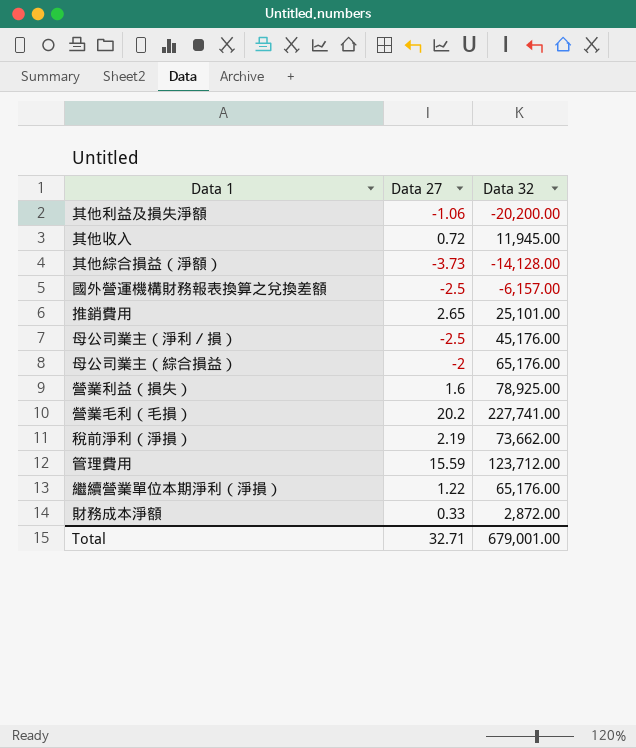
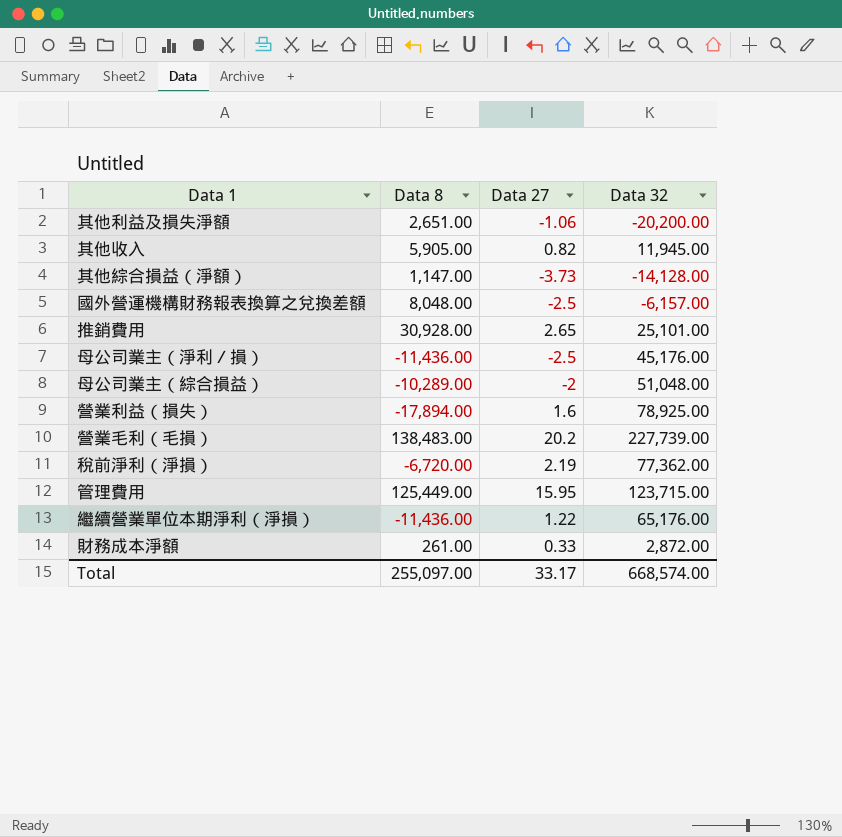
column Data 8 | position: none -> 2
其他收入 | Data 27: 0.72 -> 0.82
母公司業主（綜合損益） | Data 32: 65,176.00 -> 51,048.00
營業毛利（毛損） | Data 32: 227,741.00 -> 227,739.00
稅前淨利（淨損） | Data 32: 73,662.00 -> 77,362.00
管理費用 | Data 27: 15.59 -> 15.95
管理費用 | Data 32: 123,712.00 -> 123,715.00
Total | Data 27: 32.71 -> 33.17
Total | Data 32: 679,001.00 -> 668,574.00

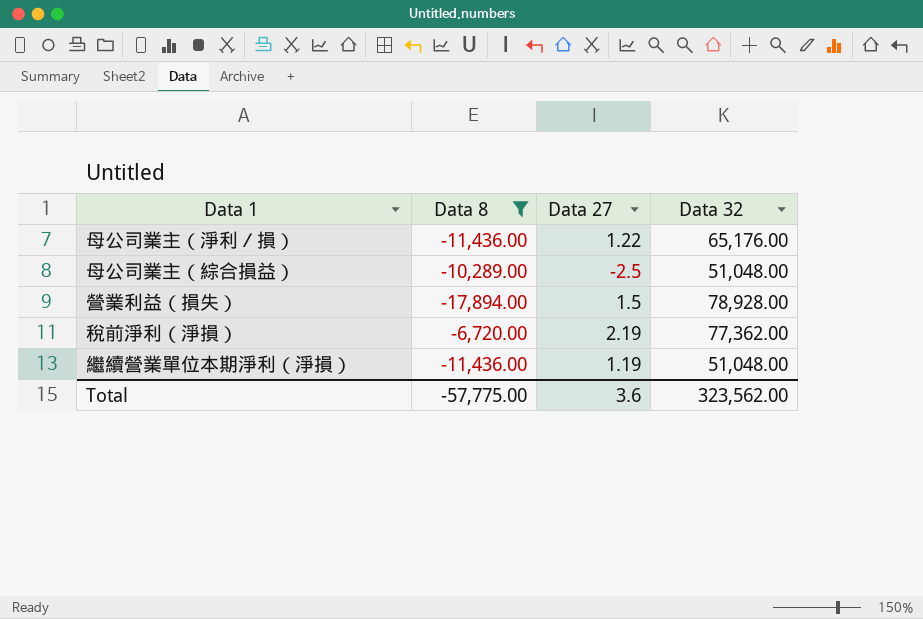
filter: none -> Data 8 <= -6,720.00
母公司業主（淨利／損） | Data 27: -2.5 -> 1.22
母公司業主（淨利／損） | Data 32: 45,176.00 -> 65,176.00
母公司業主（綜合損益） | Data 27: -2 -> -2.5
營業利益（損失） | Data 27: 1.6 -> 1.5
營業利益（損失） | Data 32: 78,925.00 -> 78,928.00
繼續營業單位本期淨利（淨損） | Data 27: 1.22 -> 1.19
繼續營業單位本期淨利（淨損） | Data 32: 65,176.00 -> 51,048.00
Total | Data 8: 255,097.00 -> -57,775.00
Total | Data 27: 33.17 -> 3.6
Total | Data 32: 668,574.00 -> 323,562.00

